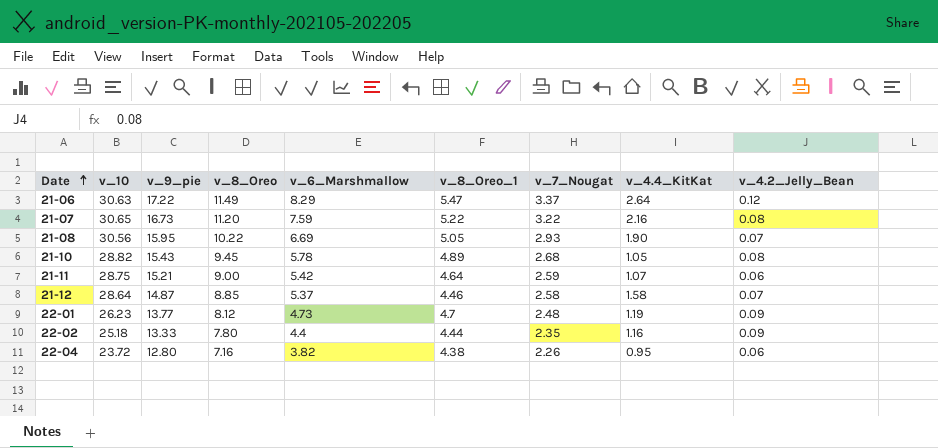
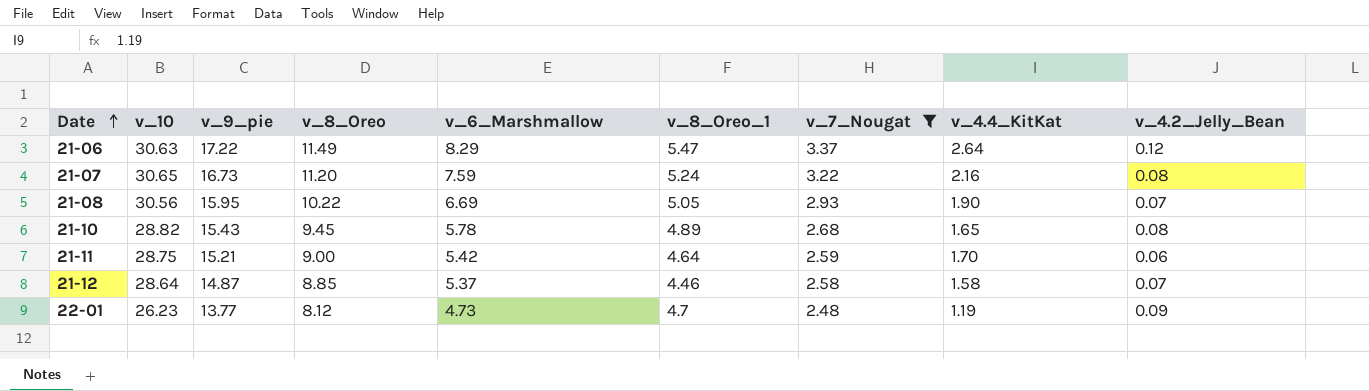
filter: none -> v_7_Nougat >= 2.48
21-07 | v_8_Oreo_1: 5.22 -> 5.24
21-10 | v_4.4_KitKat: 1.05 -> 1.65
21-11 | v_4.4_KitKat: 1.07 -> 1.70

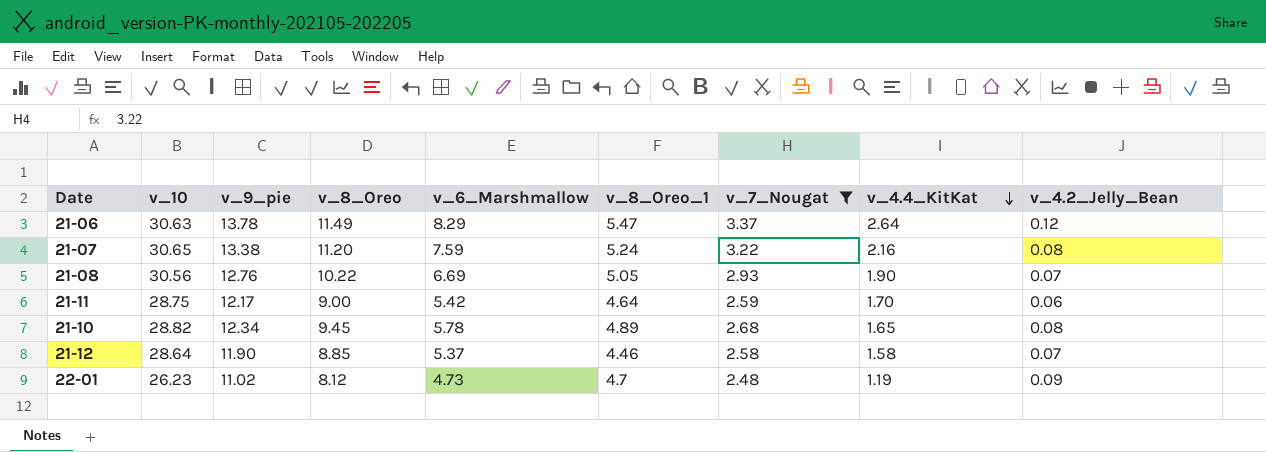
row order: Date ascending -> v_4.4_KitKat descending
21-06 | v_9_pie: 17.22 -> 13.78
21-07 | v_9_pie: 16.73 -> 13.38
21-08 | v_9_pie: 15.95 -> 12.76
21-11 | v_9_pie: 15.21 -> 12.17
21-10 | v_9_pie: 15.43 -> 12.34
21-12 | v_9_pie: 14.87 -> 11.90
22-01 | v_9_pie: 13.77 -> 11.02

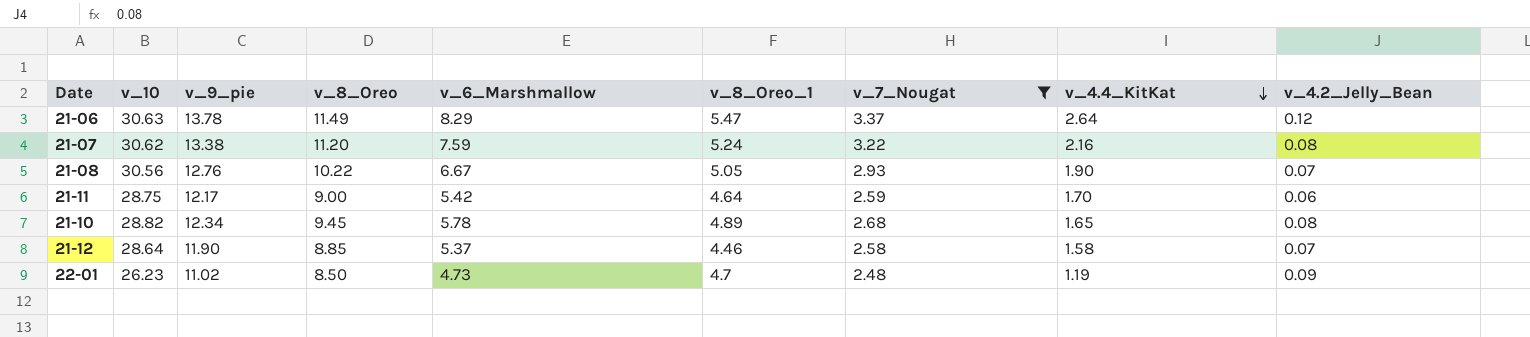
21-07 | v_10: 30.65 -> 30.62
21-08 | v_6_Marshmallow: 6.69 -> 6.67
22-01 | v_8_Oreo: 8.12 -> 8.50

